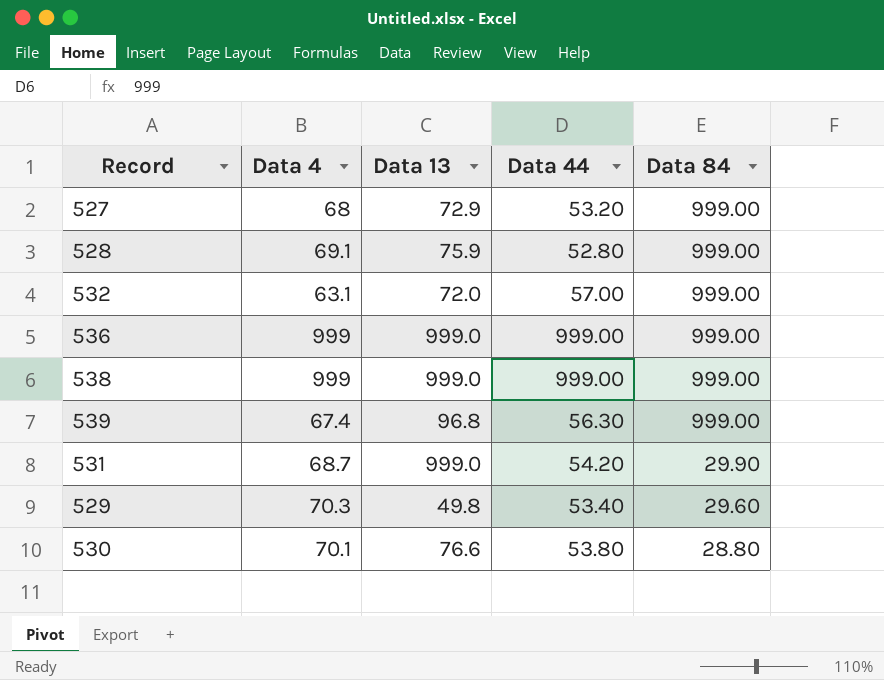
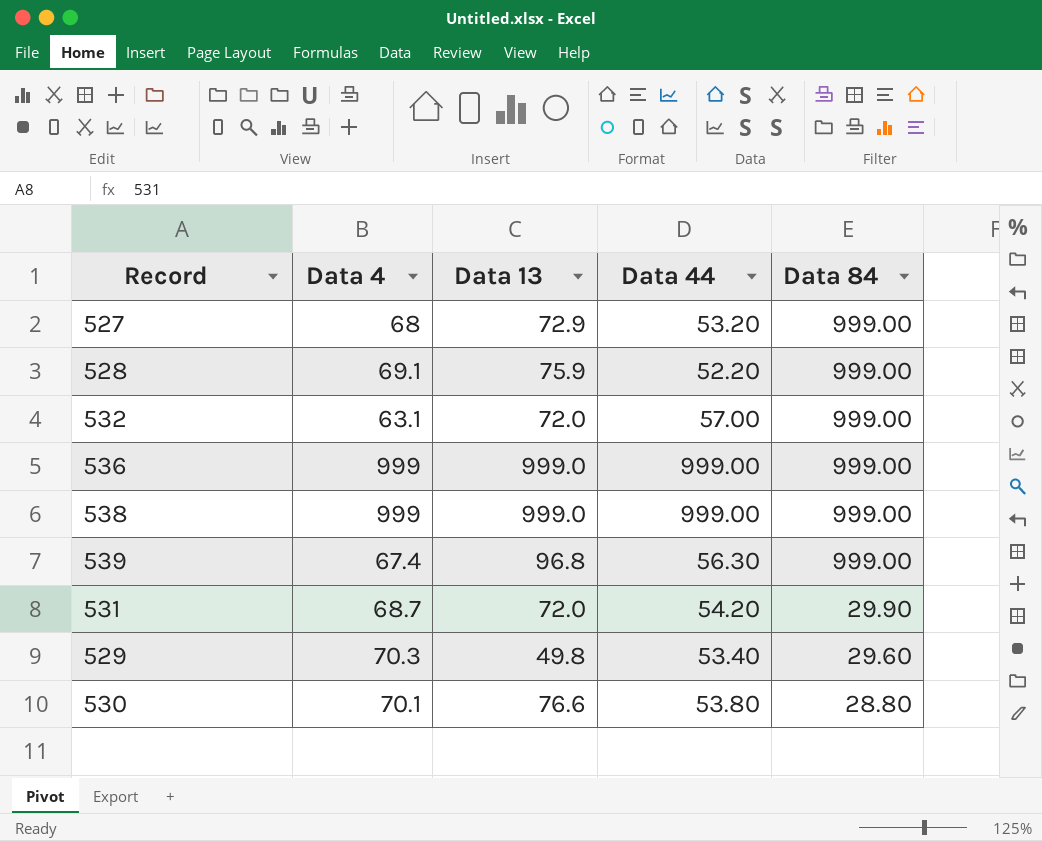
528 | Data 44: 52.80 -> 52.20
531 | Data 13: 999.0 -> 72.0

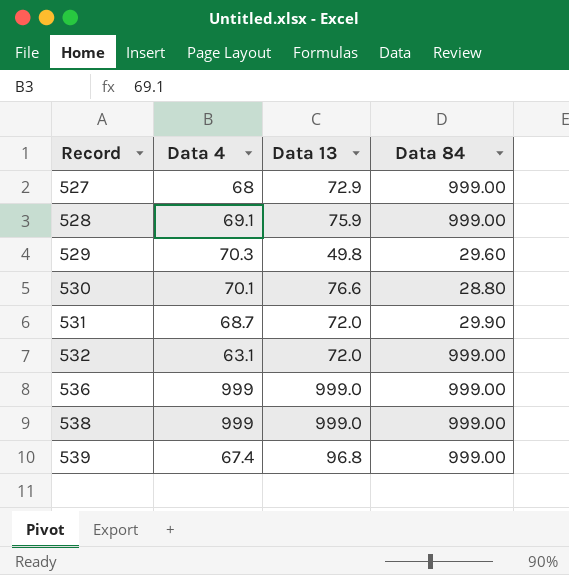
row order: Data 84 descending -> Record ascending
column Data 44 | position: 4 -> none

